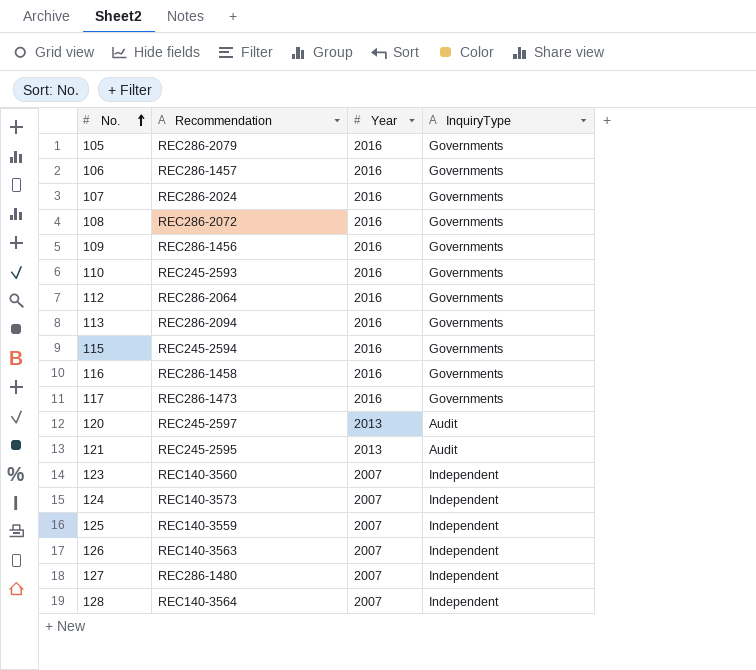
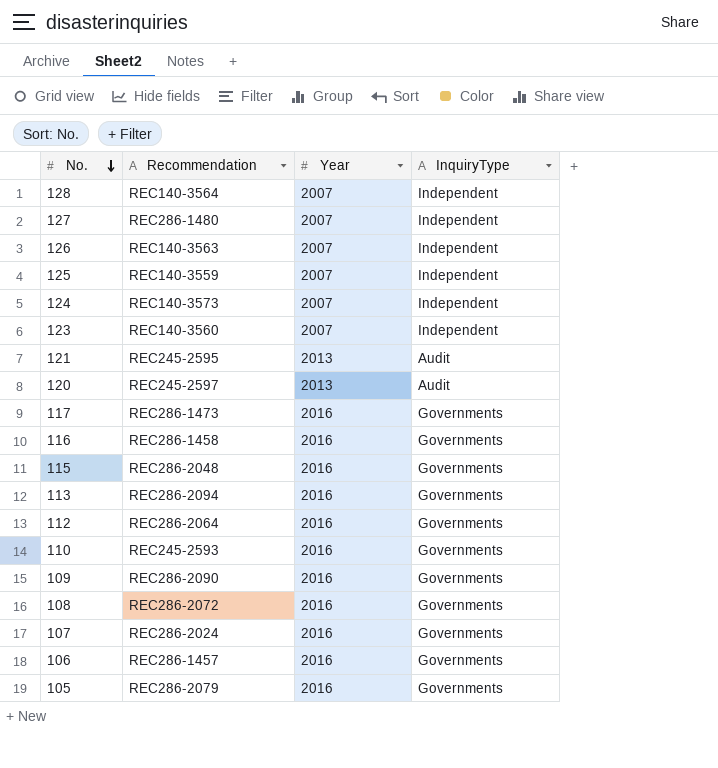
row order: No. ascending -> No. descending
115 | Recommendation: REC245-2594 -> REC286-2048
109 | Recommendation: REC286-1456 -> REC286-2090

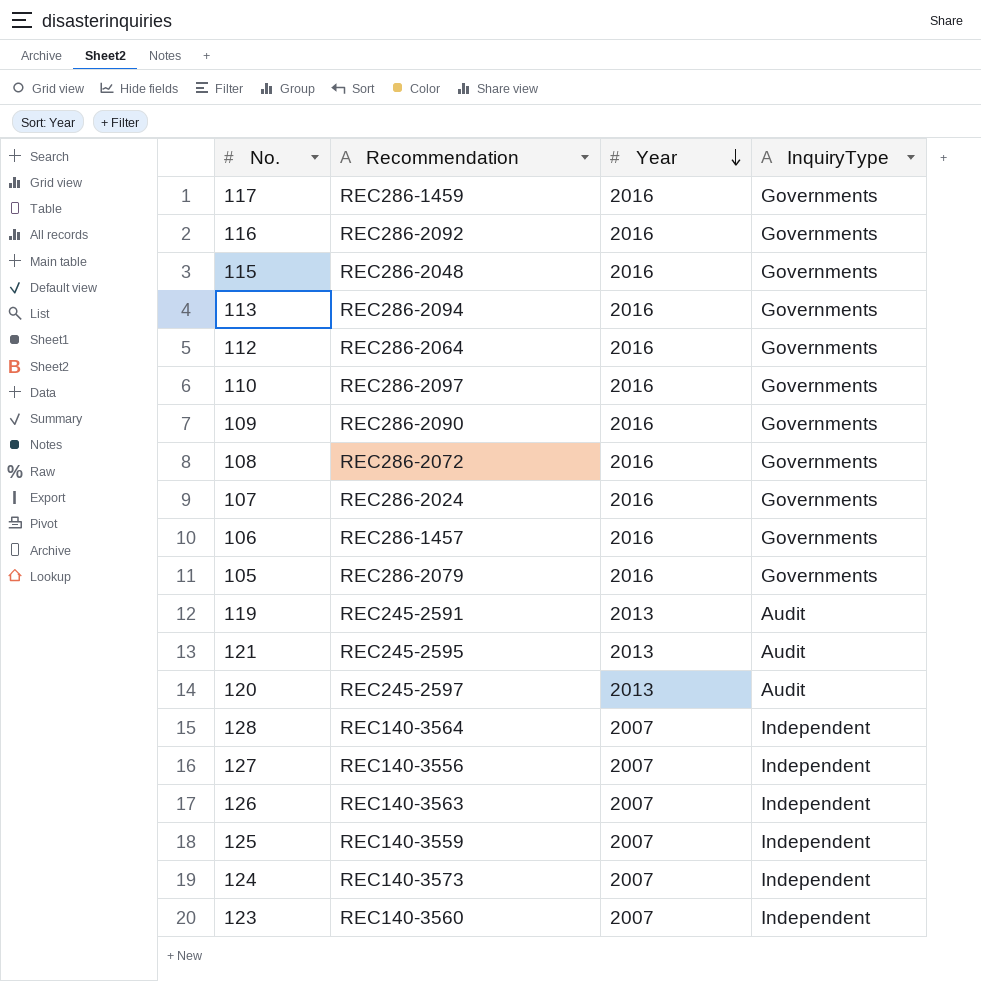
row order: No. descending -> Year descending
117 | Recommendation: REC286-1473 -> REC286-1459
116 | Recommendation: REC286-1458 -> REC286-2092
110 | Recommendation: REC245-2593 -> REC286-2097
row 119: none -> REC245-2591 | 2013 | Audit
127 | Recommendation: REC286-1480 -> REC140-3556

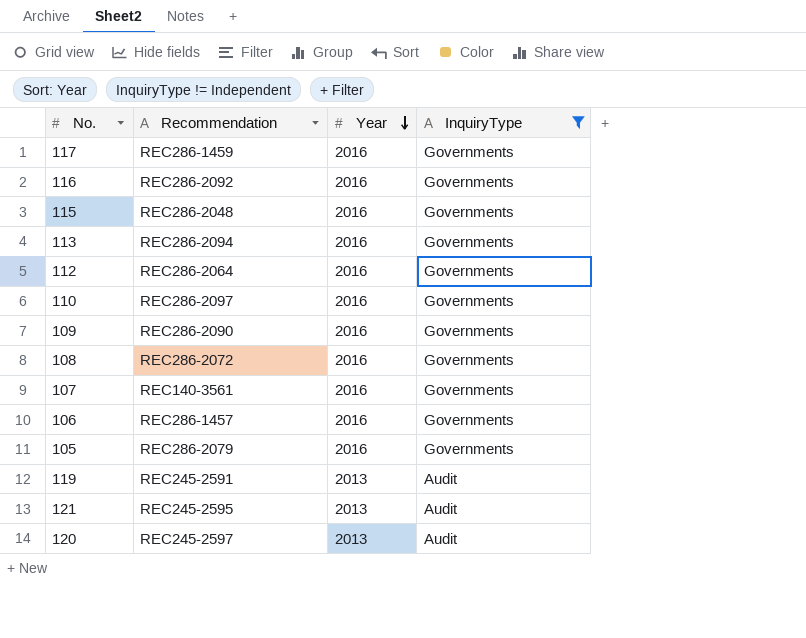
filter: none -> InquiryType != Independent
107 | Recommendation: REC286-2024 -> REC140-3561

